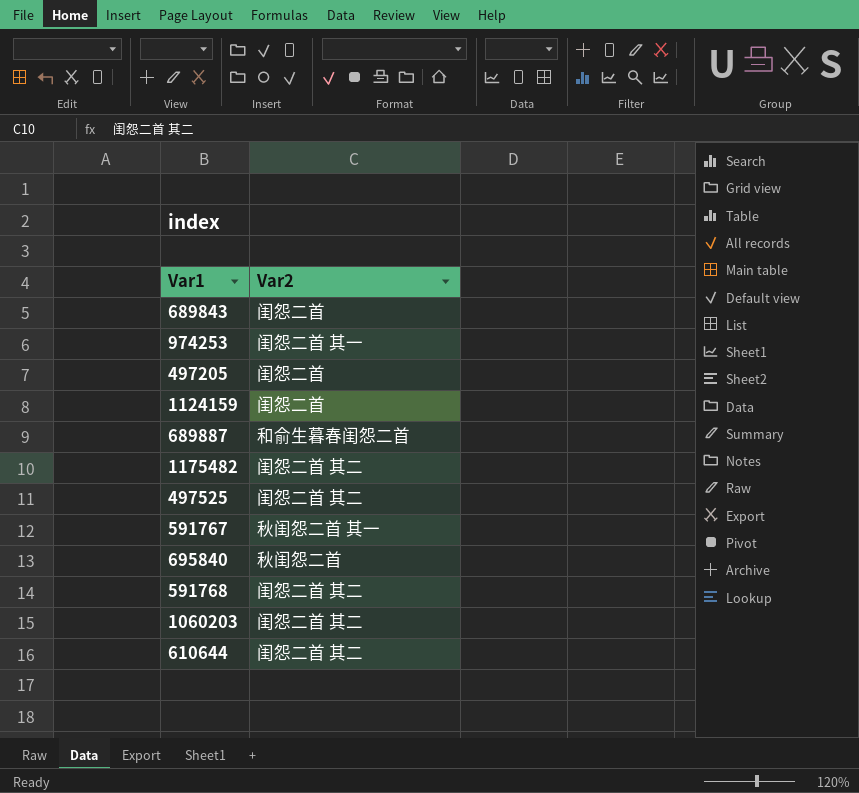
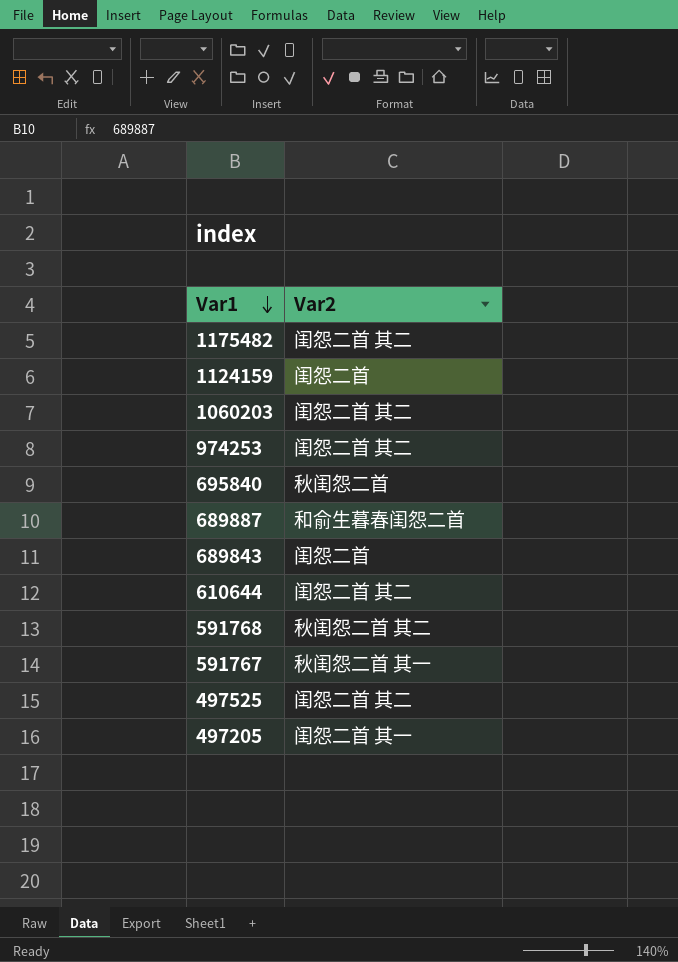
row order: none -> Var1 descending
974253 | Var2: 闺怨二首 其一 -> 闺怨二首 其二
591768 | Var2: 闺怨二首 其二 -> 秋闺怨二首 其二
497205 | Var2: 闺怨二首 -> 闺怨二首 其一

